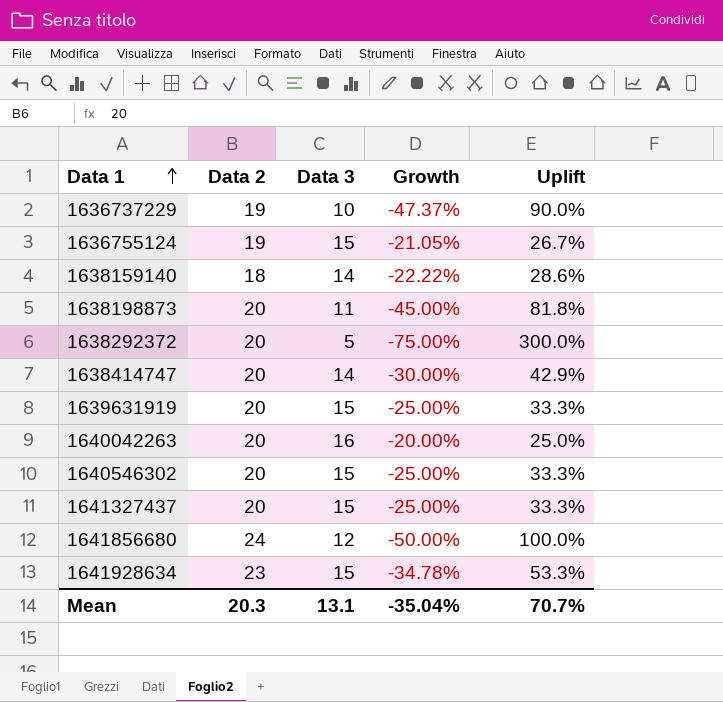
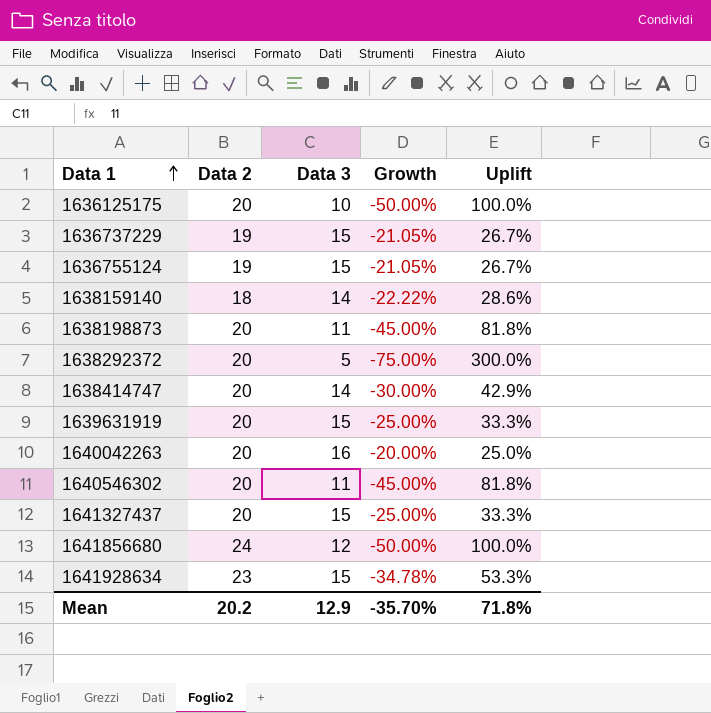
row 1636125175: none -> 20 | 10 | -50.00% | 100.0%
1636737229 | Data 3: 10 -> 15
1636737229 | Growth: -47.37% -> -21.05%
1636737229 | Uplift: 90.0% -> 26.7%
1640546302 | Data 3: 15 -> 11
1640546302 | Growth: -25.00% -> -45.00%
1640546302 | Uplift: 33.3% -> 81.8%
Mean | Data 2: 20.3 -> 20.2
Mean | Data 3: 13.1 -> 12.9
Mean | Growth: -35.04% -> -35.70%
Mean | Uplift: 70.7% -> 71.8%

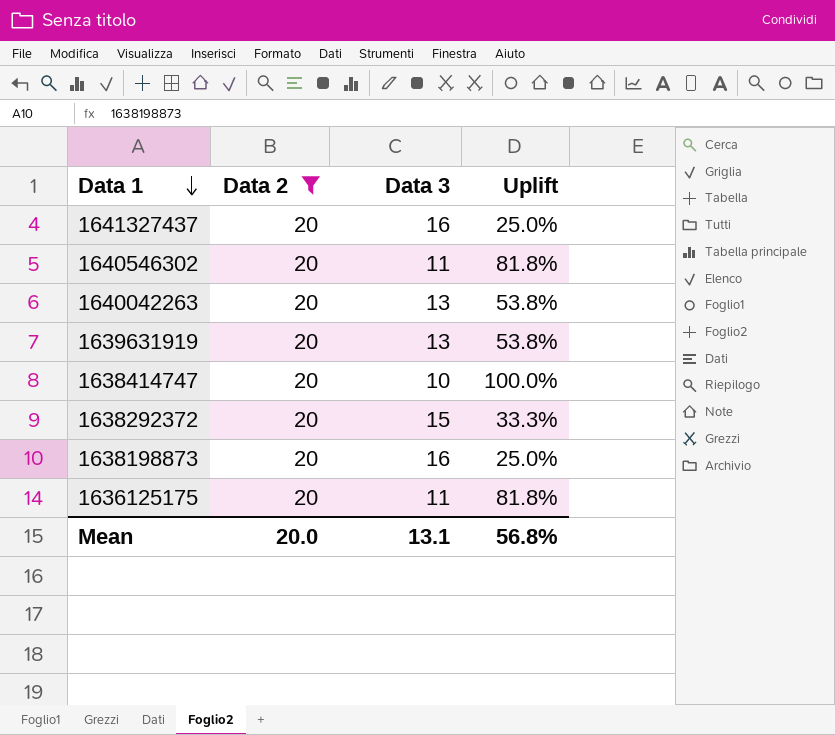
filter: none -> Data 2 = 20
row order: Data 1 ascending -> Data 1 descending
column Growth | formula: ([Data 3] - [Data 2]) / [Data 2] -> none
1641327437 | Data 3: 15 -> 16
1641327437 | Uplift: 33.3% -> 25.0%
1640042263 | Data 3: 16 -> 13
1640042263 | Uplift: 25.0% -> 53.8%
1639631919 | Data 3: 15 -> 13
1639631919 | Uplift: 33.3% -> 53.8%
1638414747 | Data 3: 14 -> 10
1638414747 | Uplift: 42.9% -> 100.0%
1638292372 | Data 3: 5 -> 15
1638292372 | Uplift: 300.0% -> 33.3%
1638198873 | Data 3: 11 -> 16
1638198873 | Uplift: 81.8% -> 25.0%
1636125175 | Data 3: 10 -> 11
1636125175 | Uplift: 100.0% -> 81.8%
Mean | Data 2: 20.2 -> 20.0
Mean | Data 3: 12.9 -> 13.1
Mean | Uplift: 71.8% -> 56.8%

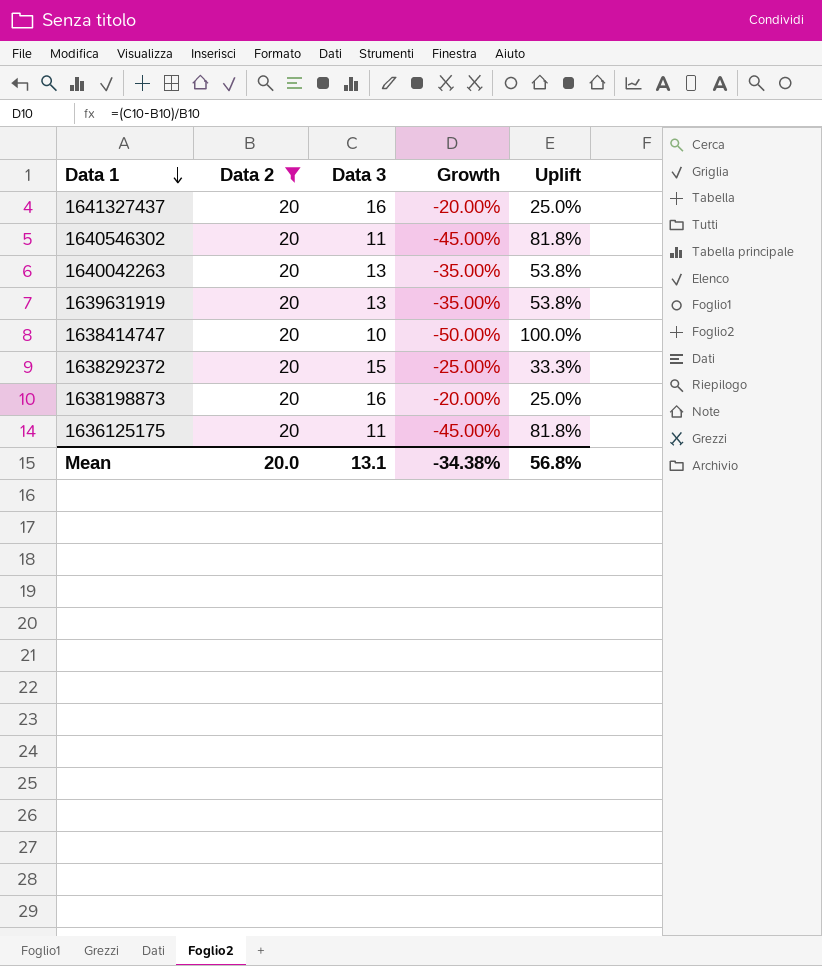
column Growth | formula: none -> ([Data 3] - [Data 2]) / [Data 2]

